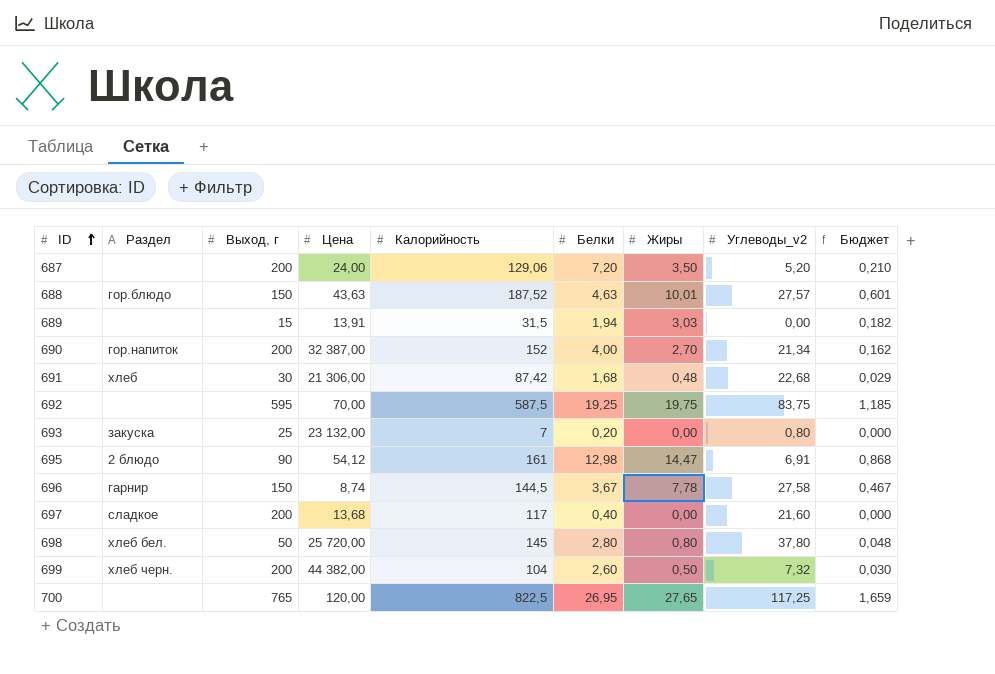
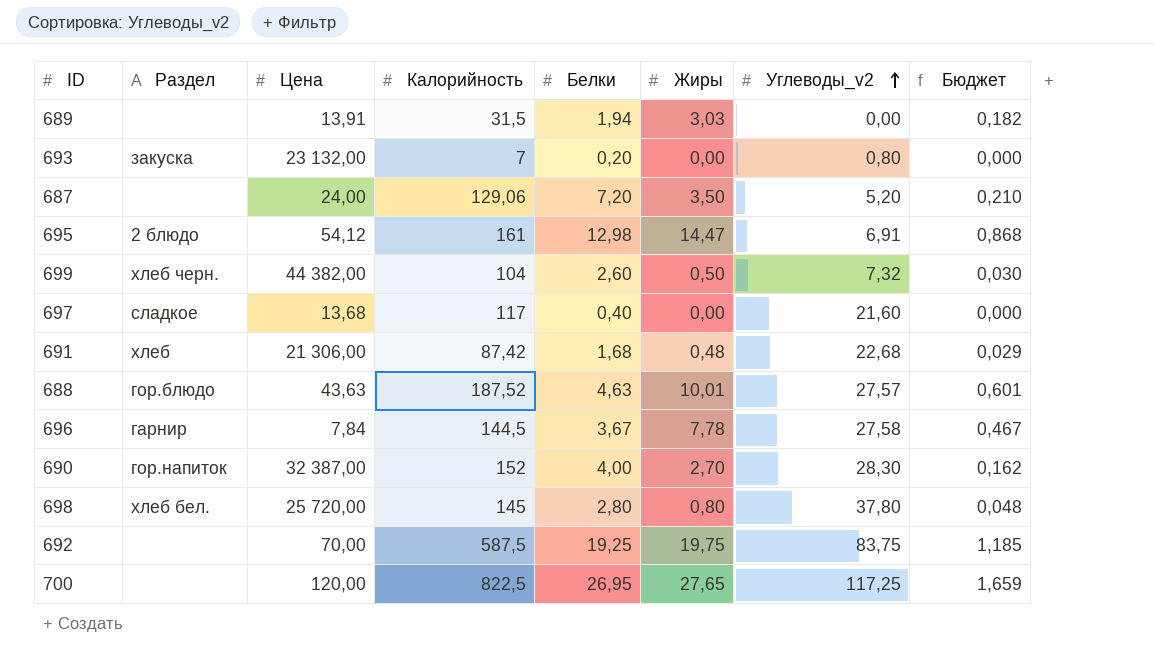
row order: ID ascending -> Углеводы_v2 ascending
column Выход, г | position: 3 -> none
696 | Цена: 8,74 -> 7,84
690 | Углеводы_v2: 21,34 -> 28,30

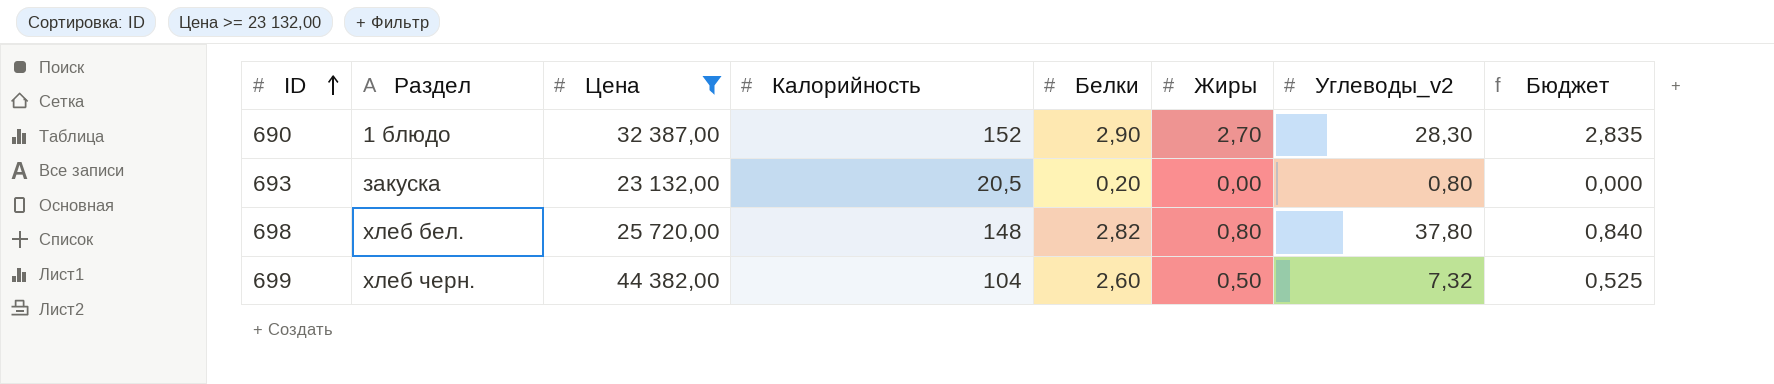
filter: none -> Цена >= 23 132,00
row order: Углеводы_v2 ascending -> ID ascending
column Бюджет | formula: [Жиры] * 0,06 -> [Жиры] * 1,05
690 | Раздел: гор.напиток -> 1 блюдо
690 | Белки: 4,00 -> 2,90
693 | Калорийность: 7 -> 20,5
698 | Калорийность: 145 -> 148
698 | Белки: 2,80 -> 2,82

